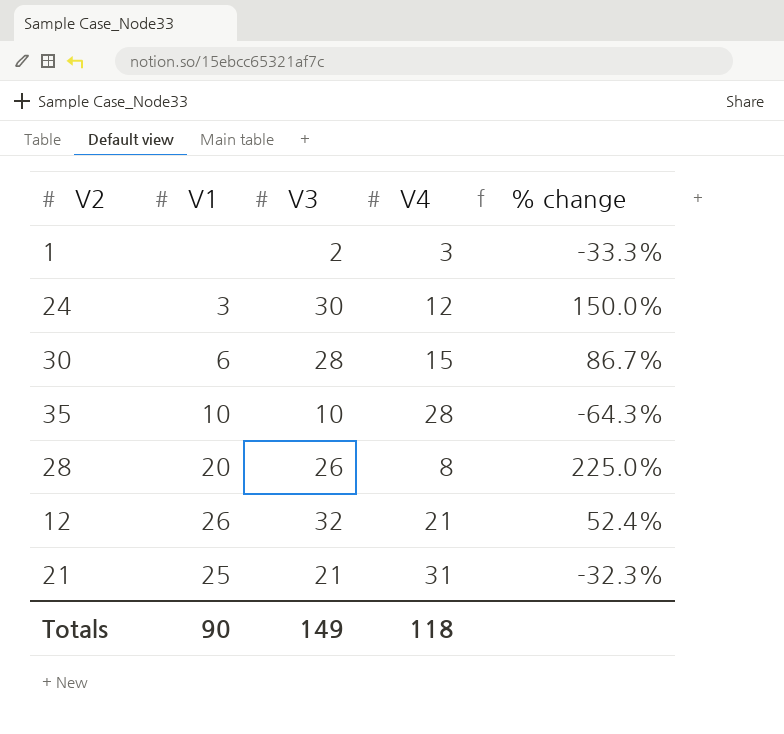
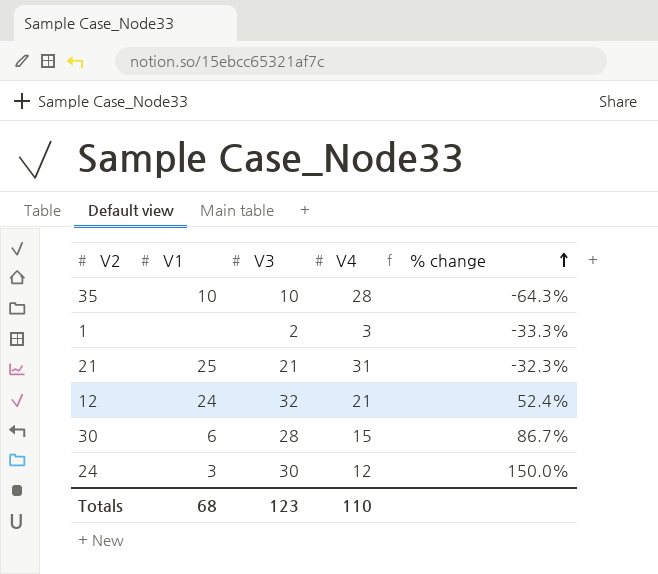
row order: none -> % change ascending
row 28: 20 | 26 | 8 | 225.0% -> none
12 | V1: 26 -> 24
Totals | V1: 90 -> 68
Totals | V3: 149 -> 123
Totals | V4: 118 -> 110

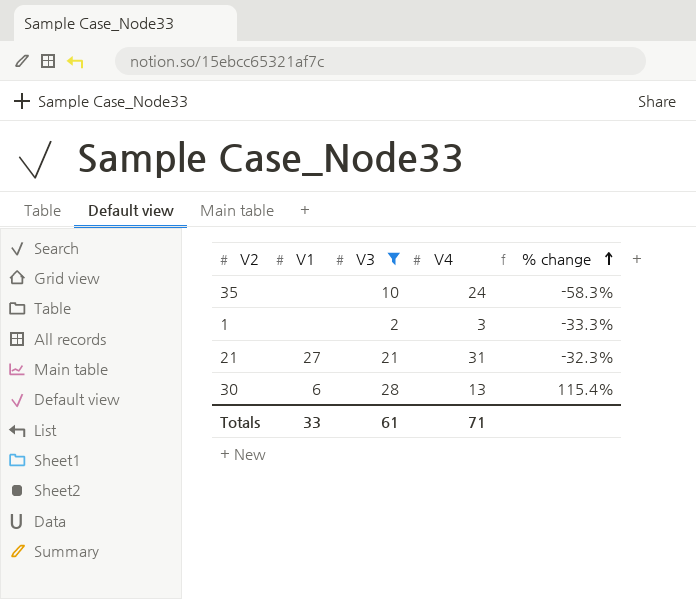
filter: none -> V3 <= 28
35 | V1: 10 -> none
35 | V4: 28 -> 24
35 | % change: -64.3% -> -58.3%
21 | V1: 25 -> 27
30 | V4: 15 -> 13
30 | % change: 86.7% -> 115.4%
Totals | V1: 68 -> 33
Totals | V3: 123 -> 61
Totals | V4: 110 -> 71

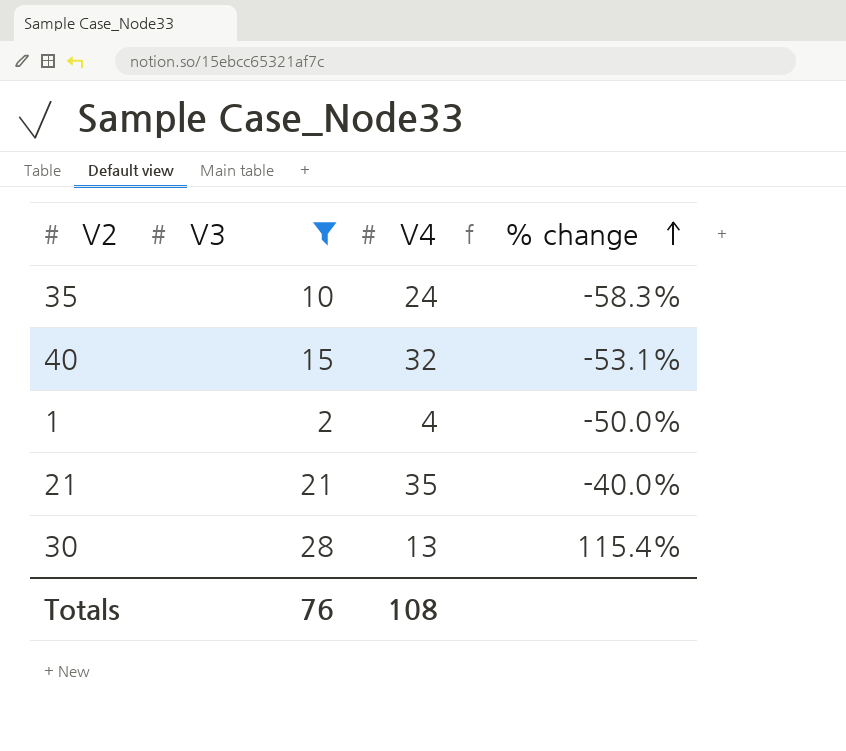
column V1 | position: 2 -> none
row 40: none -> 15 | 32 | -53.1%
1 | V4: 3 -> 4
1 | % change: -33.3% -> -50.0%
21 | V4: 31 -> 35
21 | % change: -32.3% -> -40.0%
Totals | V3: 61 -> 76
Totals | V4: 71 -> 108

